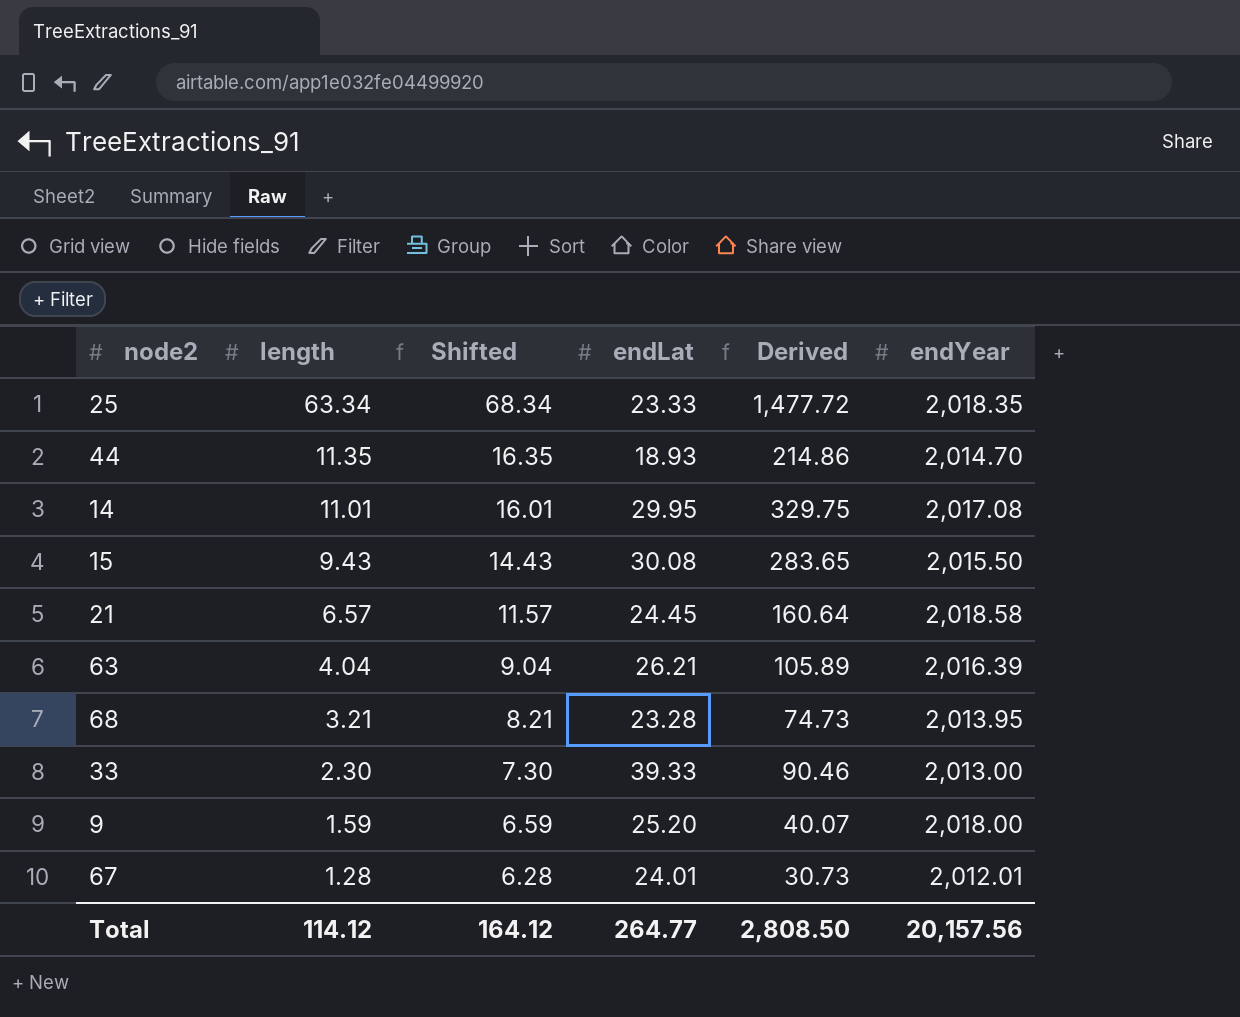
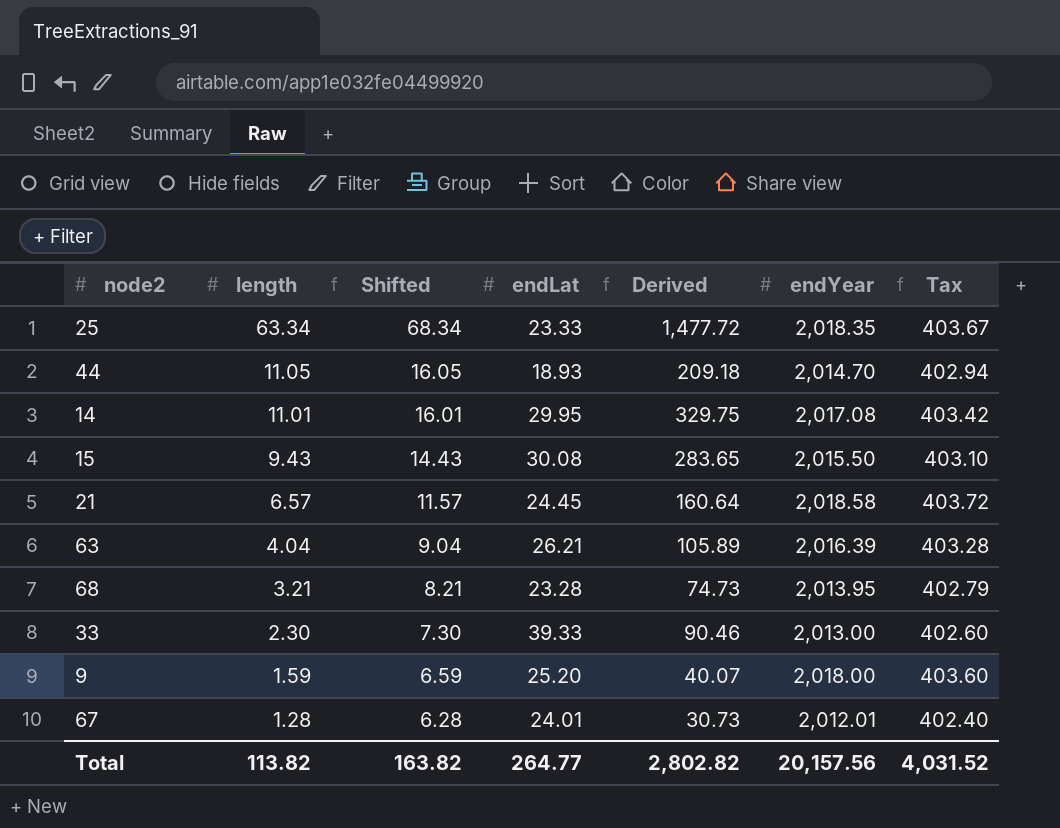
column Tax | formula: none -> [endYear] * 0.2
44 | length: 11.35 -> 11.05
44 | Shifted: 16.35 -> 16.05
44 | Derived: 214.86 -> 209.18
Total | length: 114.12 -> 113.82
Total | Shifted: 164.12 -> 163.82
Total | Derived: 2,808.50 -> 2,802.82

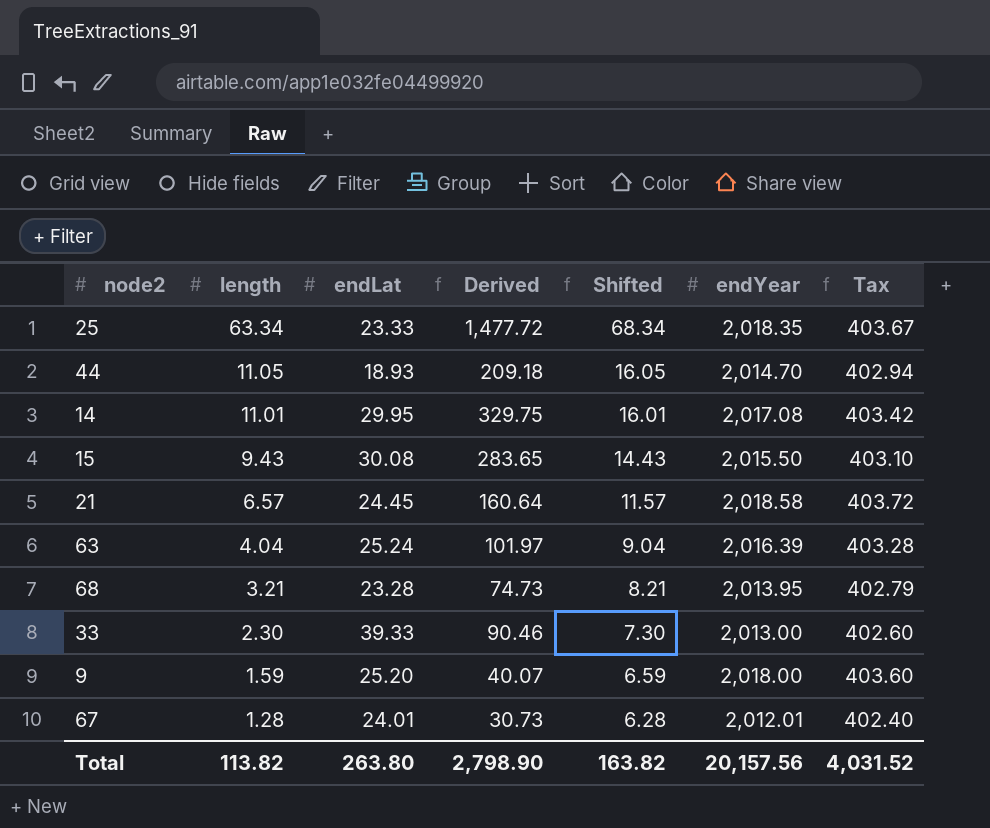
column Shifted | position: 3 -> 5
63 | endLat: 26.21 -> 25.24
63 | Derived: 105.89 -> 101.97
Total | endLat: 264.77 -> 263.80
Total | Derived: 2,802.82 -> 2,798.90

